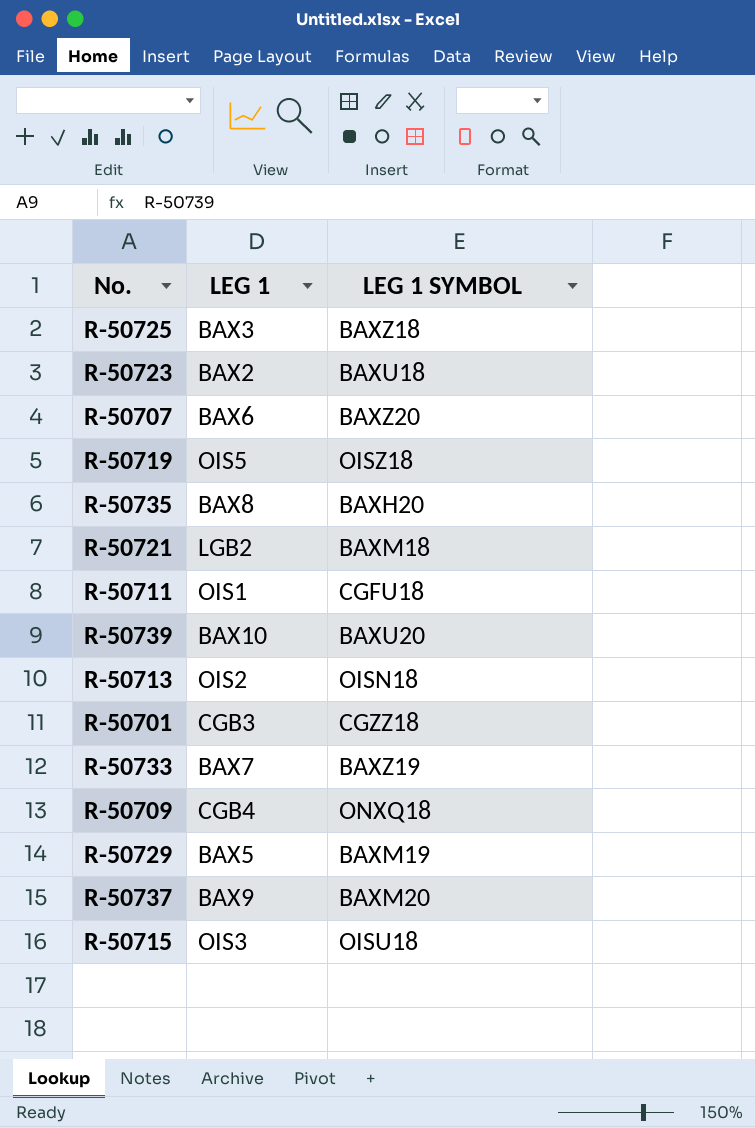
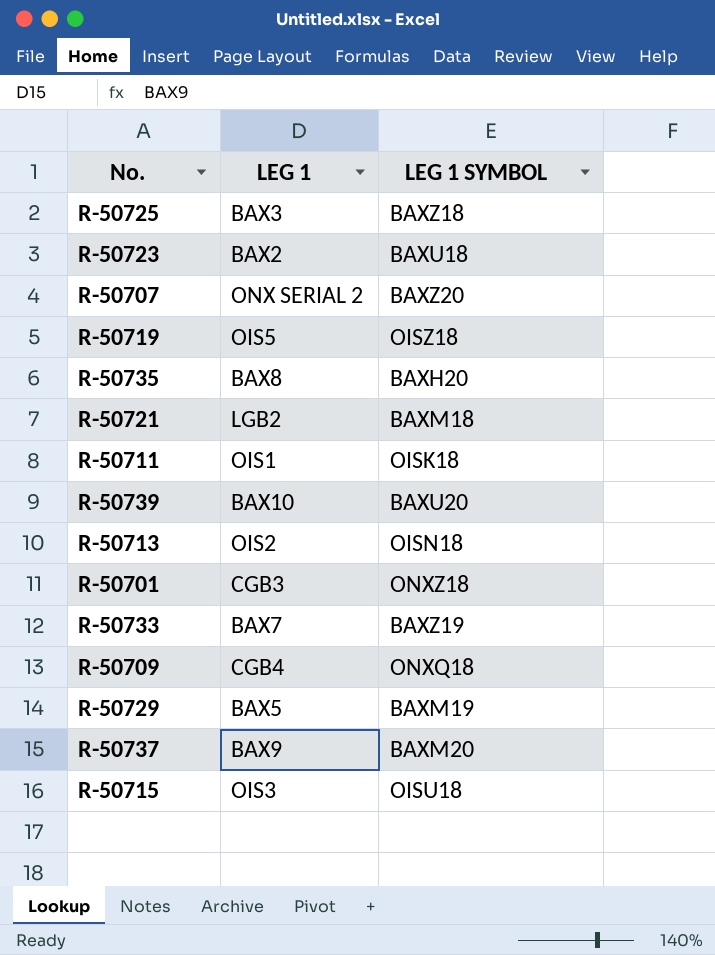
R-50707 | LEG 1: BAX6 -> ONX SERIAL 2
R-50711 | LEG 1 SYMBOL: CGFU18 -> OISK18
R-50701 | LEG 1 SYMBOL: CGZZ18 -> ONXZ18

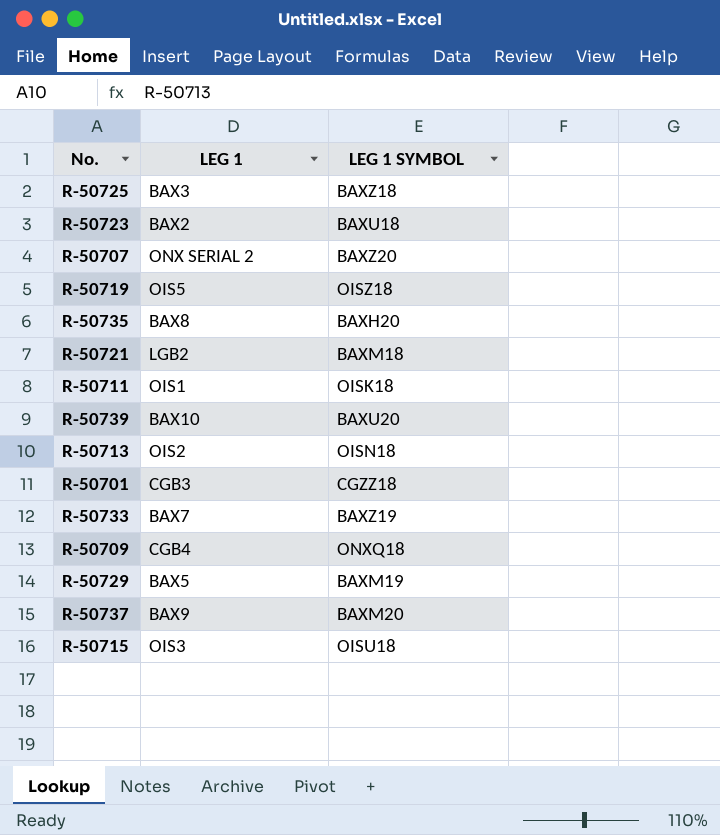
R-50701 | LEG 1 SYMBOL: ONXZ18 -> CGZZ18

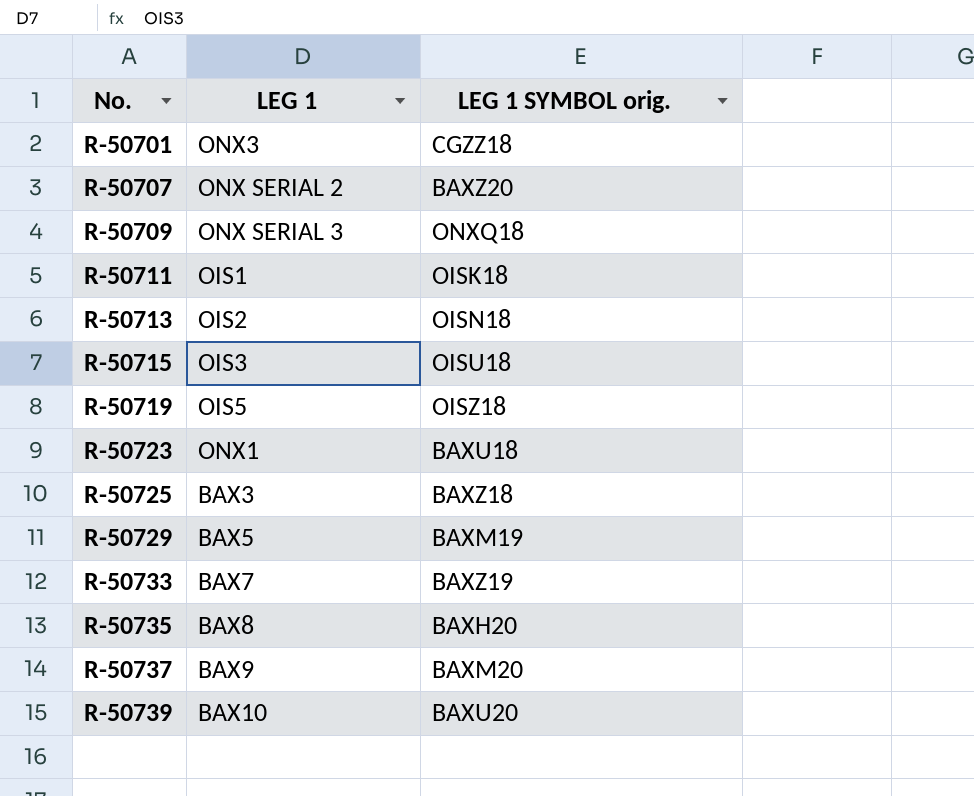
row order: none -> No. ascending
column name: LEG 1 SYMBOL -> LEG 1 SYMBOL orig.
row R-50721: LGB2 | BAXM18 -> none
R-50701 | LEG 1: CGB3 -> ONX3
R-50709 | LEG 1: CGB4 -> ONX SERIAL 3
R-50723 | LEG 1: BAX2 -> ONX1

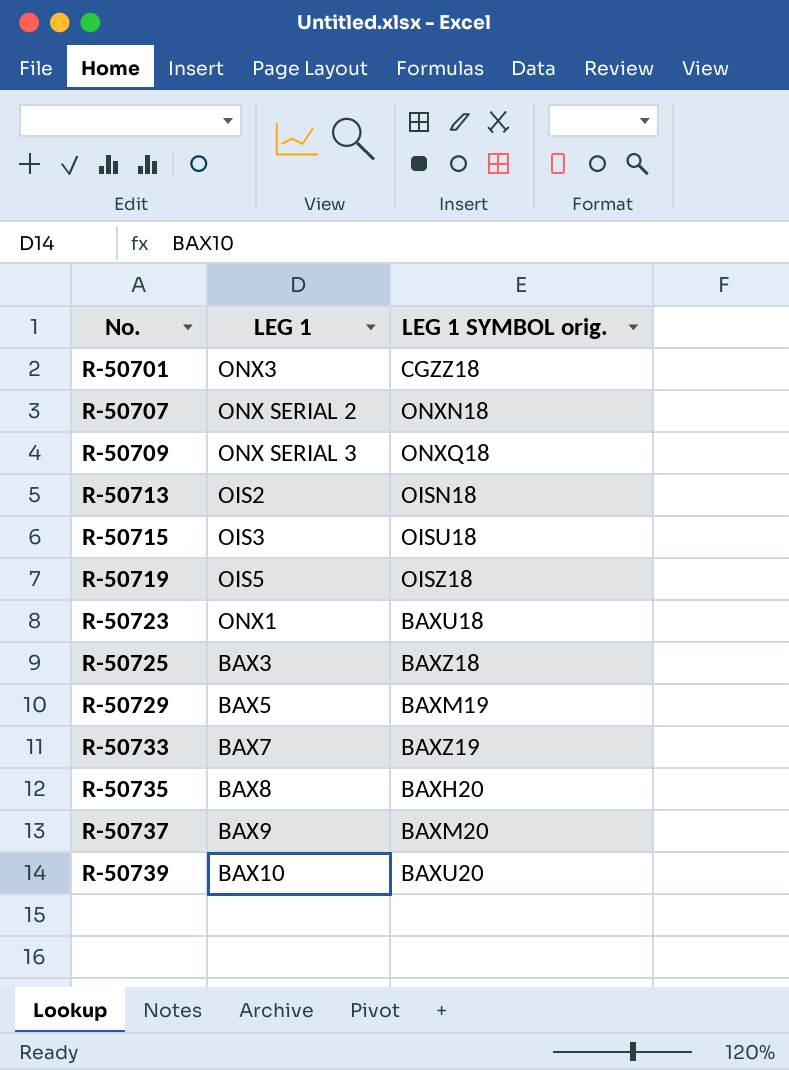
row R-50711: OIS1 | OISK18 -> none
R-50707 | LEG 1 SYMBOL orig.: BAXZ20 -> ONXN18

